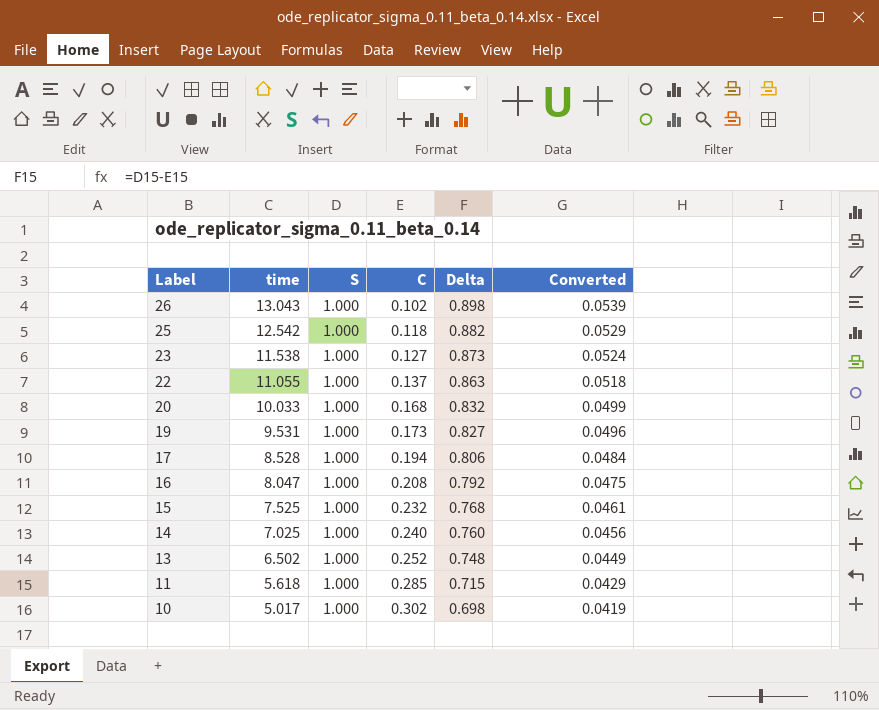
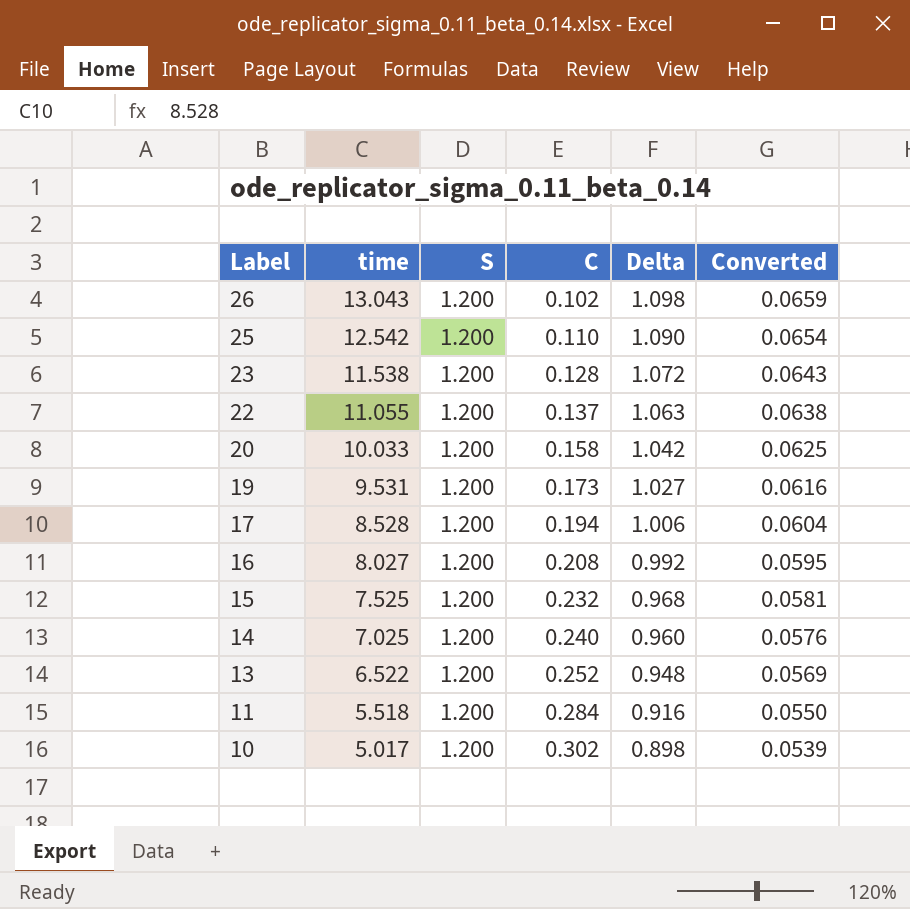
26 | S: 1.000 -> 1.200
26 | Delta: 0.898 -> 1.098
26 | Converted: 0.0539 -> 0.0659
25 | S: 1.000 -> 1.200
25 | C: 0.118 -> 0.110
25 | Delta: 0.882 -> 1.090
25 | Converted: 0.0529 -> 0.0654
23 | S: 1.000 -> 1.200
23 | C: 0.127 -> 0.128
23 | Delta: 0.873 -> 1.072
23 | Converted: 0.0524 -> 0.0643
22 | S: 1.000 -> 1.200
22 | Delta: 0.863 -> 1.063
22 | Converted: 0.0518 -> 0.0638
20 | S: 1.000 -> 1.200
20 | C: 0.168 -> 0.158
20 | Delta: 0.832 -> 1.042
20 | Converted: 0.0499 -> 0.0625
19 | S: 1.000 -> 1.200
19 | Delta: 0.827 -> 1.027
19 | Converted: 0.0496 -> 0.0616
17 | S: 1.000 -> 1.200
17 | Delta: 0.806 -> 1.006
17 | Converted: 0.0484 -> 0.0604
16 | time: 8.047 -> 8.027
16 | S: 1.000 -> 1.200
16 | Delta: 0.792 -> 0.992
16 | Converted: 0.0475 -> 0.0595
15 | S: 1.000 -> 1.200
15 | Delta: 0.768 -> 0.968
15 | Converted: 0.0461 -> 0.0581
14 | S: 1.000 -> 1.200
14 | Delta: 0.760 -> 0.960
14 | Converted: 0.0456 -> 0.0576
13 | time: 6.502 -> 6.522
13 | S: 1.000 -> 1.200
13 | Delta: 0.748 -> 0.948
13 | Converted: 0.0449 -> 0.0569
11 | time: 5.618 -> 5.518
11 | S: 1.000 -> 1.200
11 | C: 0.285 -> 0.284
11 | Delta: 0.715 -> 0.916
11 | Converted: 0.0429 -> 0.0550
10 | S: 1.000 -> 1.200
10 | Delta: 0.698 -> 0.898
10 | Converted: 0.0419 -> 0.0539

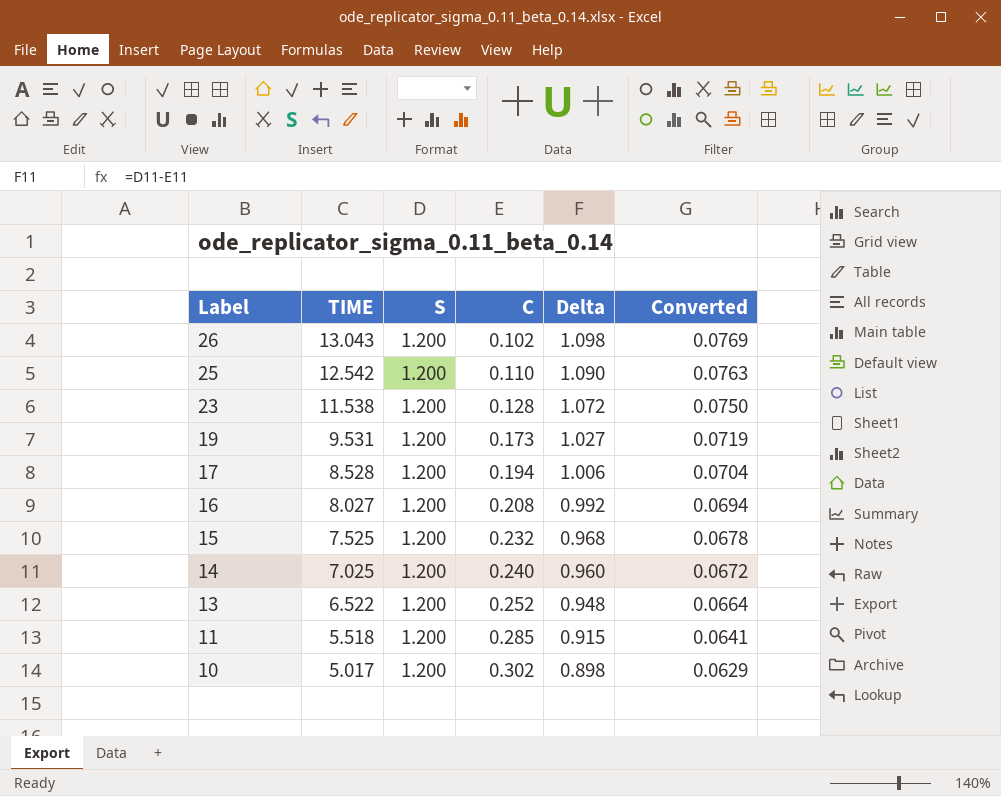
column name: time -> TIME
column Converted | formula: [Delta] * 0.06 -> [Delta] * 0.07
row 22: 11.055 | 1.200 | 0.137 | 1.063 | 0.0638 -> none
row 20: 10.033 | 1.200 | 0.158 | 1.042 | 0.0625 -> none
11 | C: 0.284 -> 0.285
11 | Delta: 0.916 -> 0.915

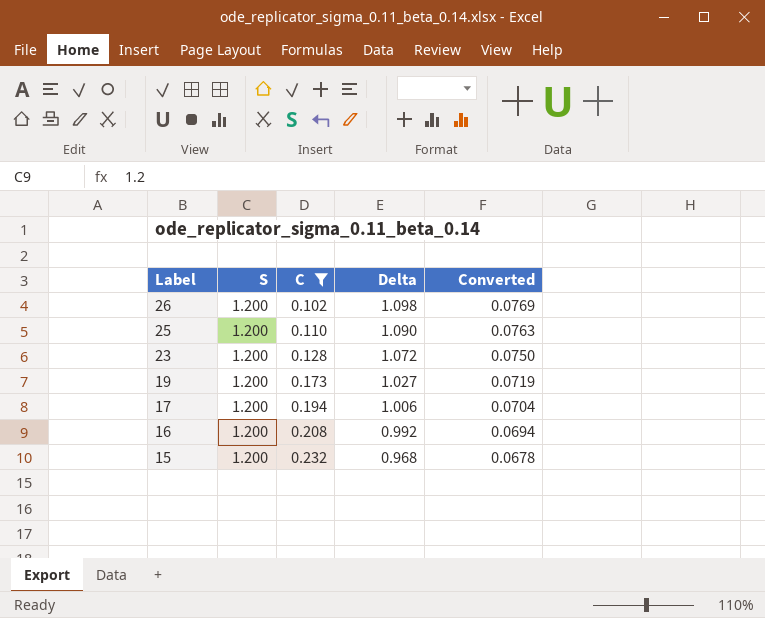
filter: none -> C <= 0.232
column TIME | position: 2 -> none

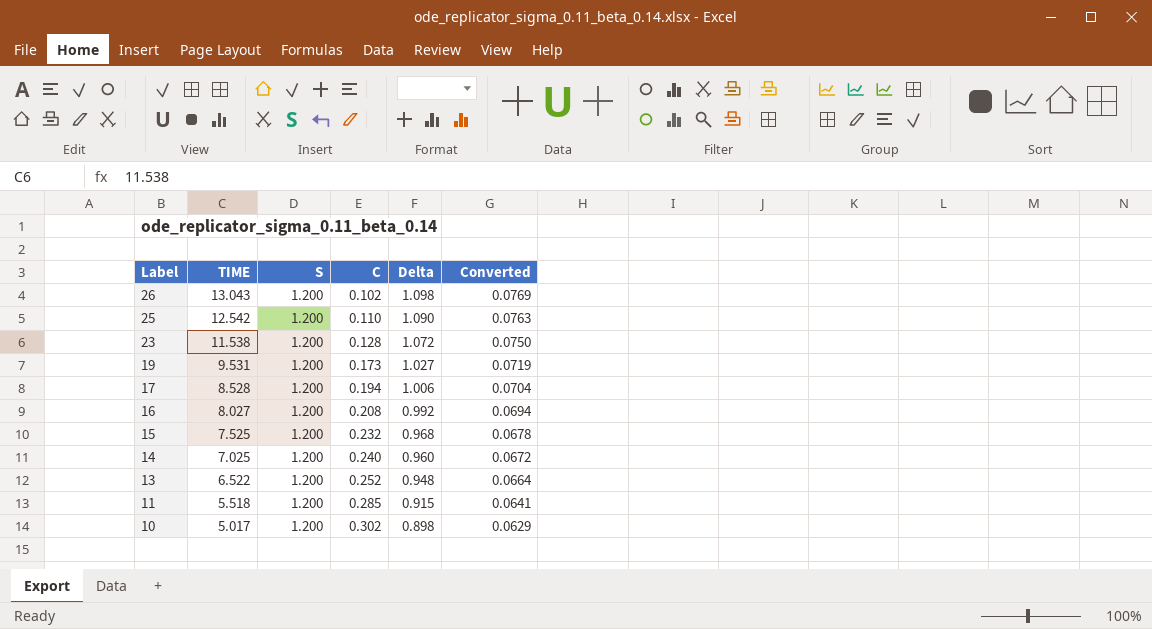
filter: C <= 0.232 -> none
column TIME | position: none -> 2

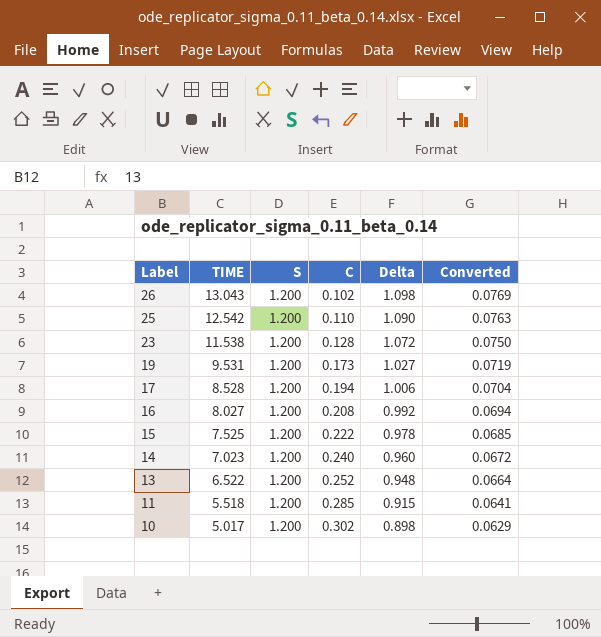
15 | C: 0.232 -> 0.222
15 | Delta: 0.968 -> 0.978
15 | Converted: 0.0678 -> 0.0685
14 | TIME: 7.025 -> 7.023

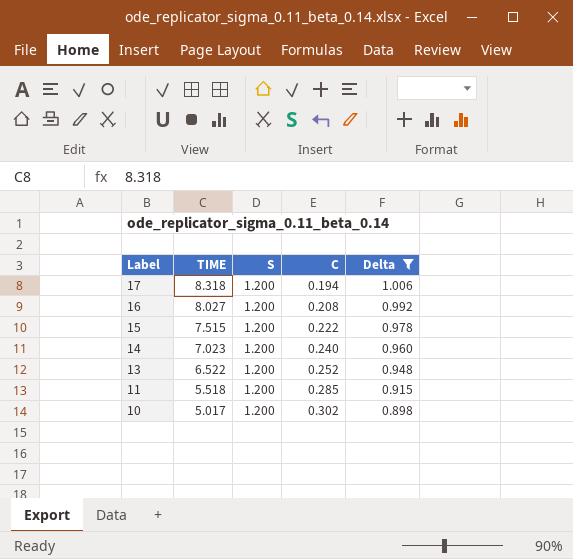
filter: none -> Delta <= 1.006
column Converted | formula: [Delta] * 0.07 -> none
17 | TIME: 8.528 -> 8.318
15 | TIME: 7.525 -> 7.515

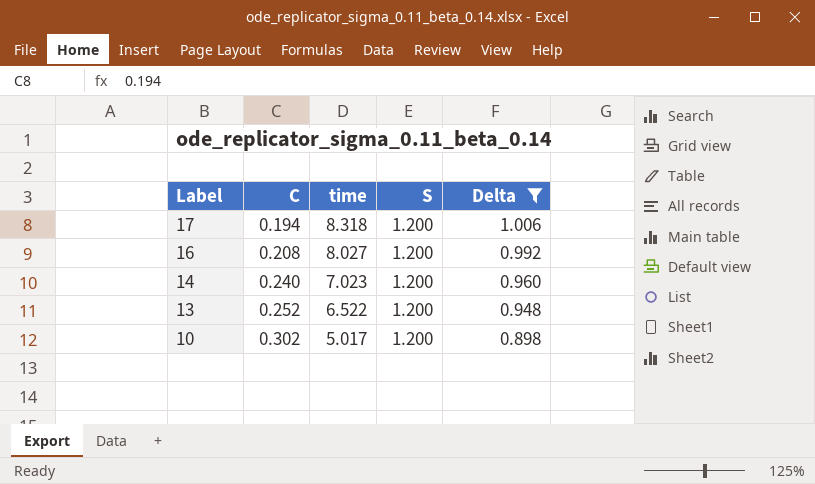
column C | position: 4 -> 2
column name: TIME -> time
row 15: 7.515 | 1.200 | 0.222 | 0.978 -> none
row 11: 5.518 | 1.200 | 0.285 | 0.915 -> none

